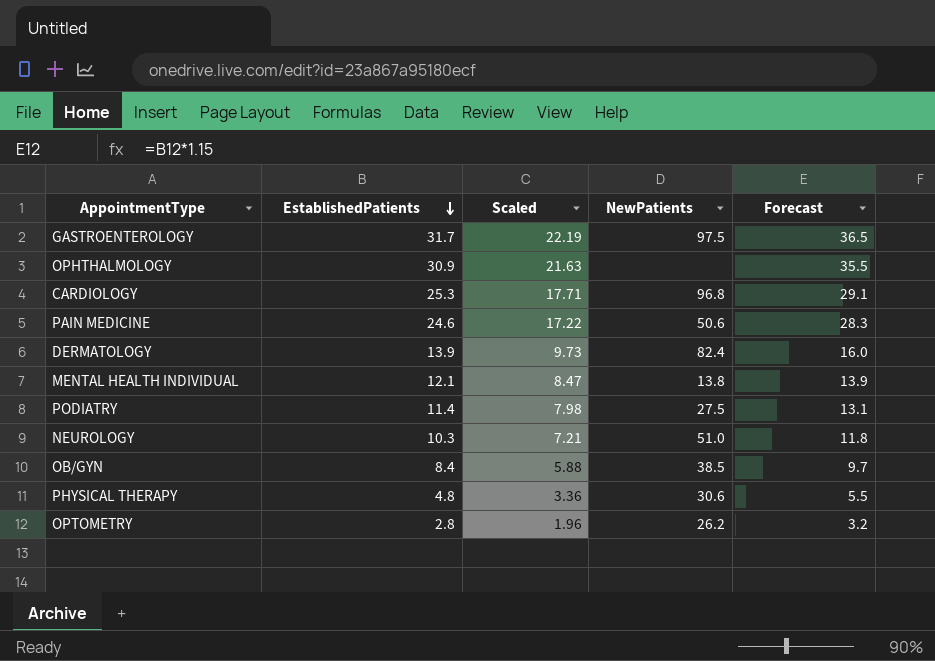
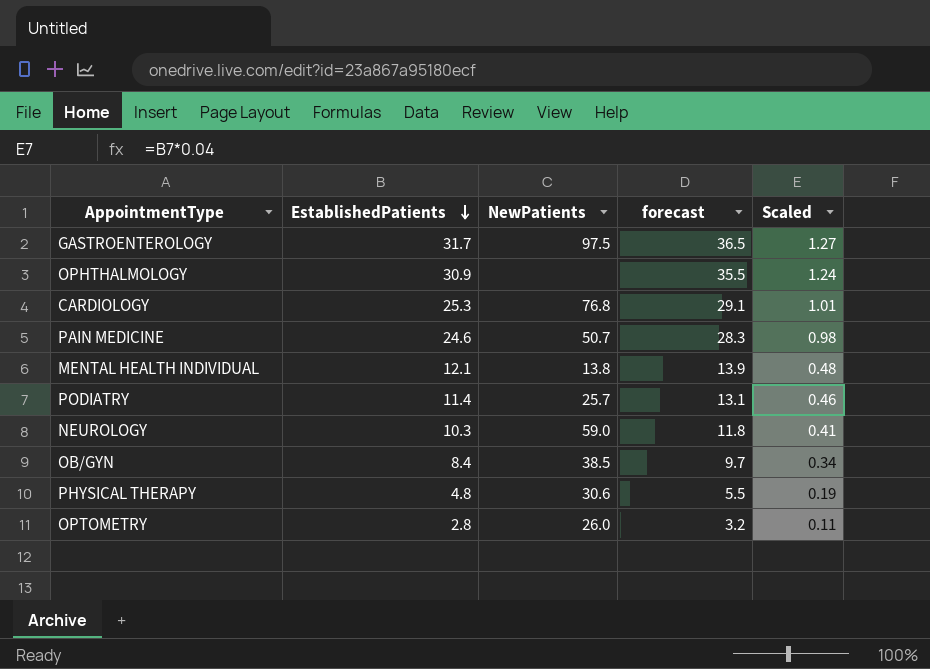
column name: Forecast -> forecast
column Scaled | formula: [EstablishedPatients] * 0.7 -> [EstablishedPatients] * 0.04
column Scaled | position: 3 -> 5
row DERMATOLOGY: 13.9 | 9.73 | 82.4 | 16.0 -> none
CARDIOLOGY | NewPatients: 96.8 -> 76.8
PAIN MEDICINE | NewPatients: 50.6 -> 50.7
PODIATRY | NewPatients: 27.5 -> 25.7
NEUROLOGY | NewPatients: 51.0 -> 59.0
OPTOMETRY | NewPatients: 26.2 -> 26.0

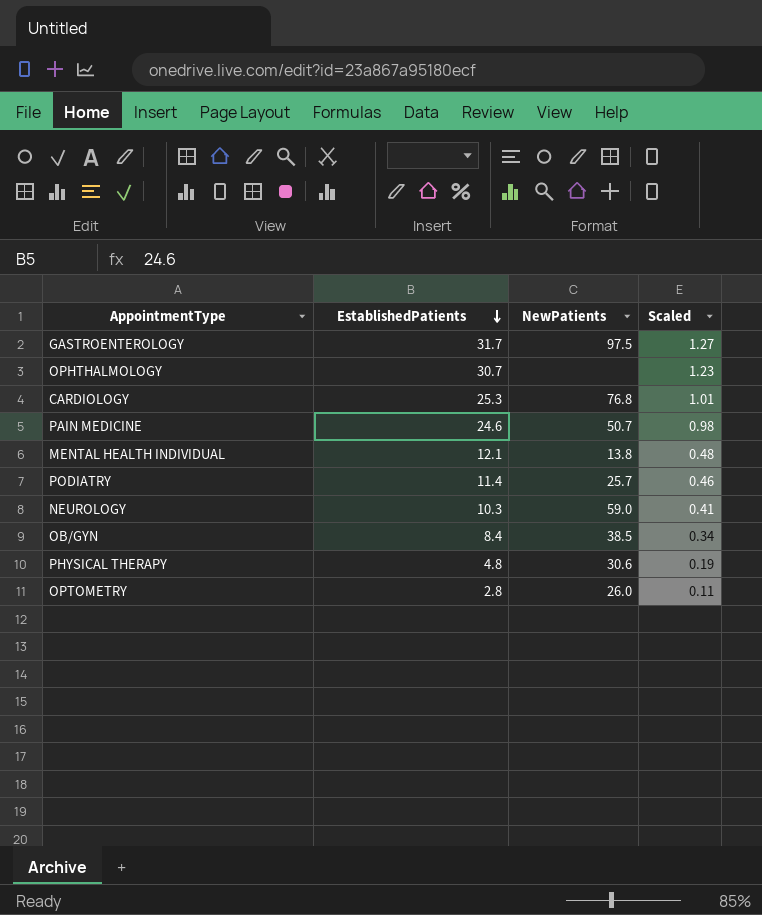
column forecast | formula: [EstablishedPatients] * 1.15 -> none
OPHTHALMOLOGY | EstablishedPatients: 30.9 -> 30.7
OPHTHALMOLOGY | Scaled: 1.24 -> 1.23

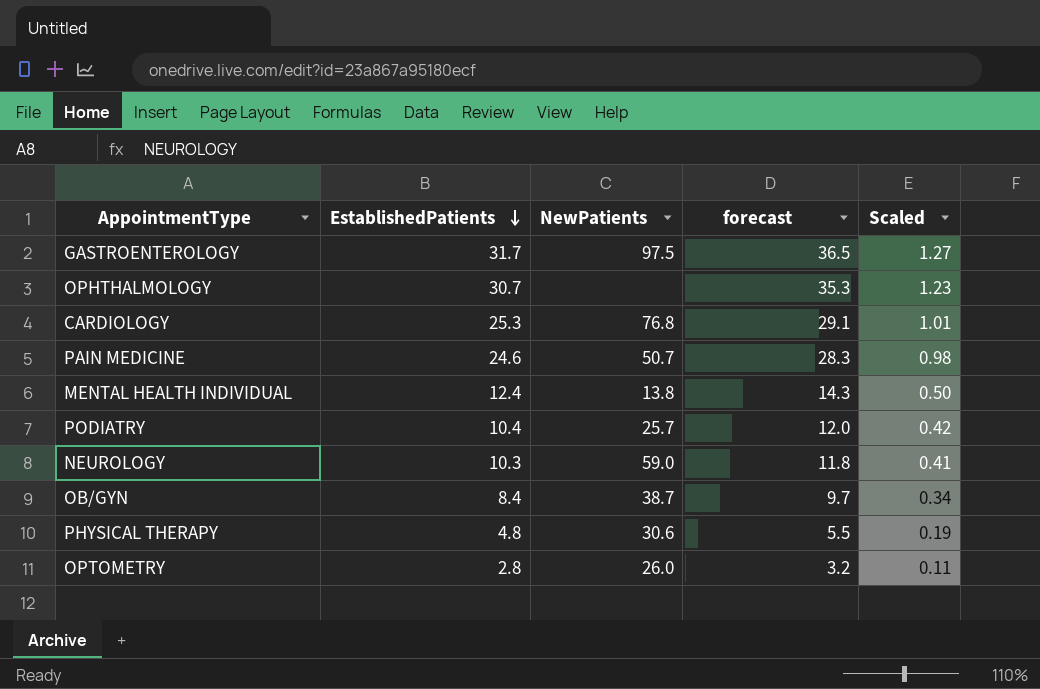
column forecast | formula: none -> [EstablishedPatients] * 1.15
MENTAL HEALTH INDIVIDUAL | EstablishedPatients: 12.1 -> 12.4
MENTAL HEALTH INDIVIDUAL | Scaled: 0.48 -> 0.50
PODIATRY | EstablishedPatients: 11.4 -> 10.4
PODIATRY | Scaled: 0.46 -> 0.42
OB/GYN | NewPatients: 38.5 -> 38.7

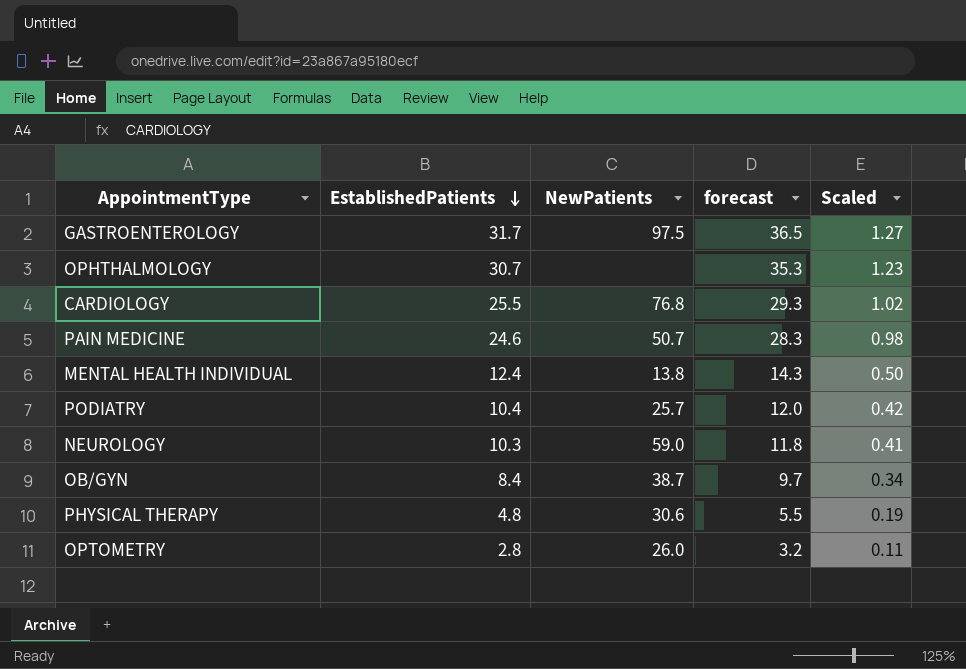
CARDIOLOGY | EstablishedPatients: 25.3 -> 25.5
CARDIOLOGY | forecast: 29.1 -> 29.3
CARDIOLOGY | Scaled: 1.01 -> 1.02

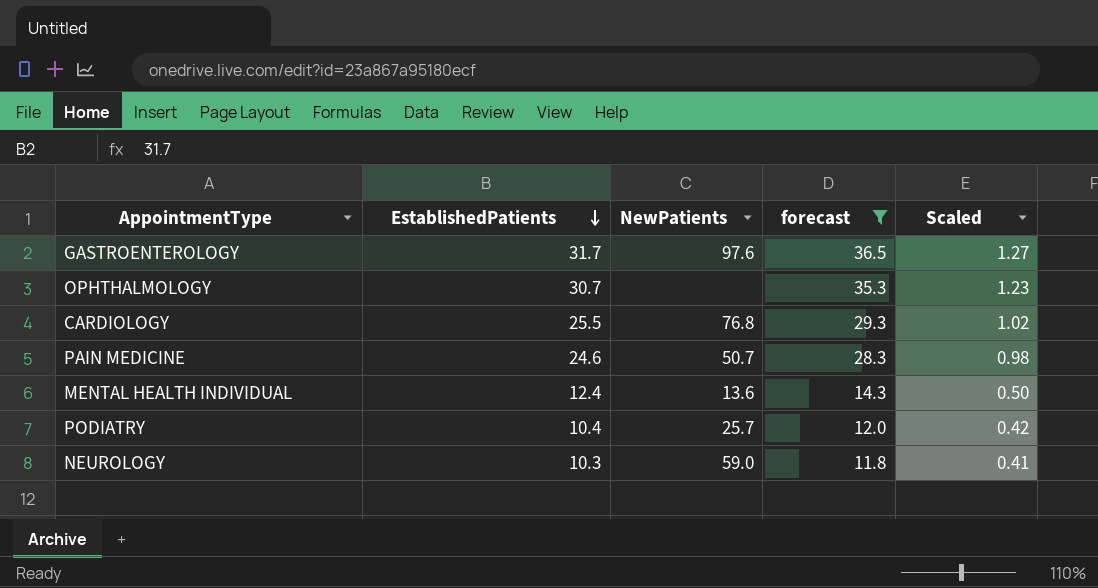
filter: none -> forecast >= 11.8
GASTROENTEROLOGY | NewPatients: 97.5 -> 97.6
MENTAL HEALTH INDIVIDUAL | NewPatients: 13.8 -> 13.6

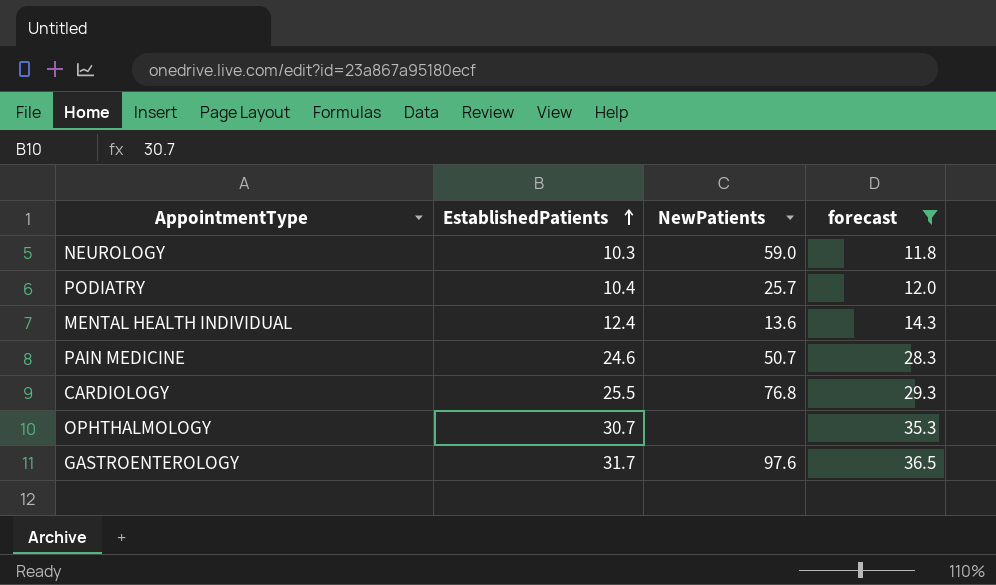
row order: EstablishedPatients descending -> EstablishedPatients ascending
column Scaled | formula: [EstablishedPatients] * 0.04 -> none

